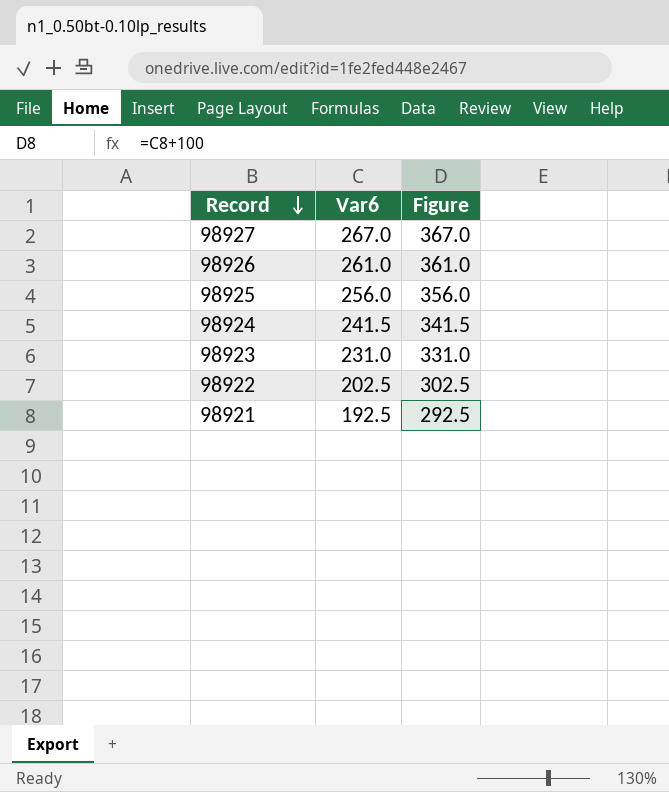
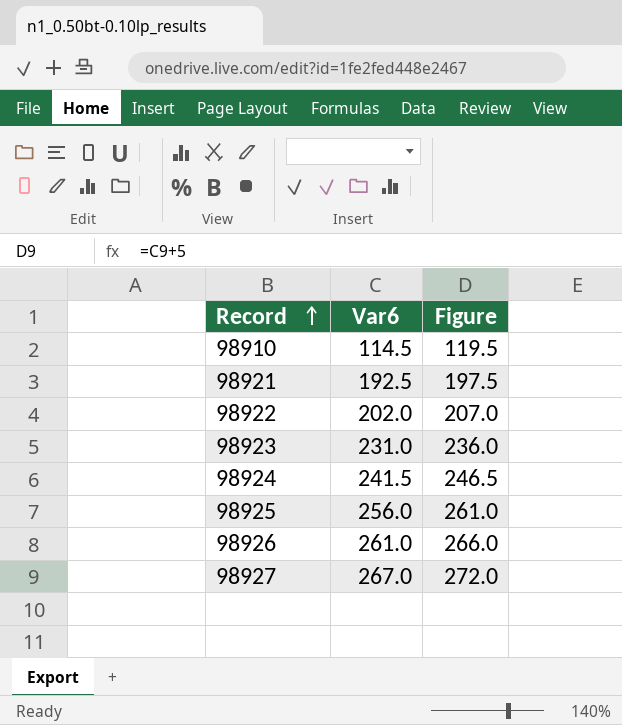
row order: Record descending -> Record ascending
column Figure | formula: [Var6] + 100 -> [Var6] + 5
row 98910: none -> 114.5 | 119.5
98922 | Var6: 202.5 -> 202.0

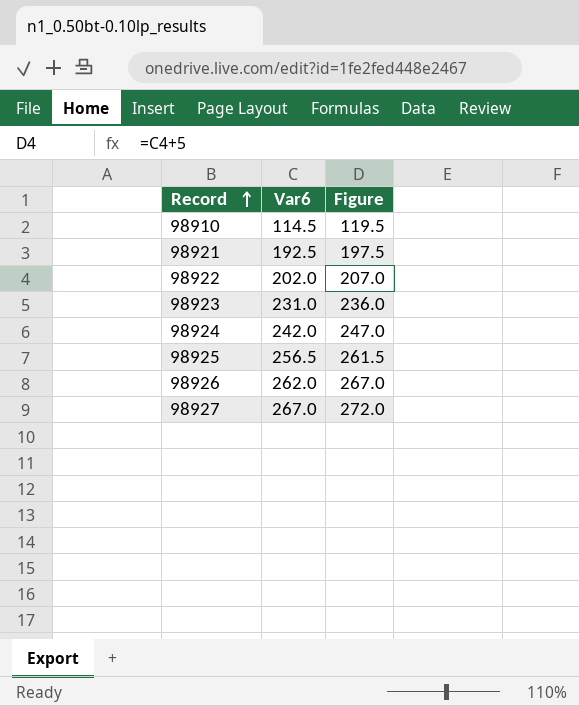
98924 | Var6: 241.5 -> 242.0
98924 | Figure: 246.5 -> 247.0
98925 | Var6: 256.0 -> 256.5
98925 | Figure: 261.0 -> 261.5
98926 | Var6: 261.0 -> 262.0
98926 | Figure: 266.0 -> 267.0

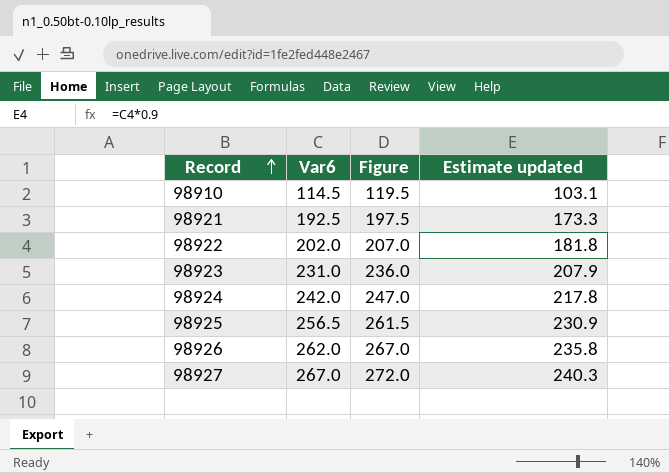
column Estimate updated | formula: none -> [Var6] * 0.9

